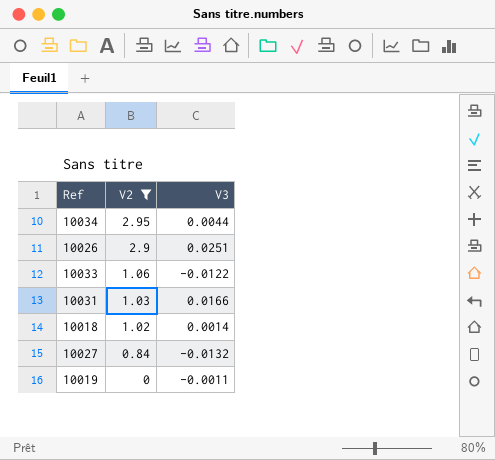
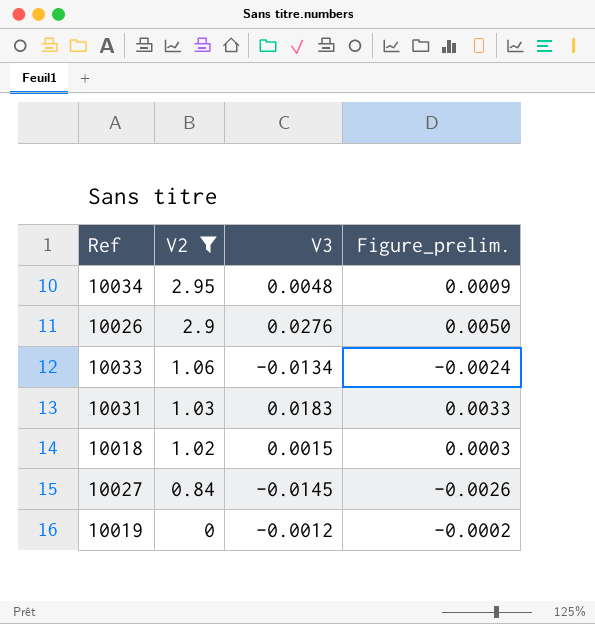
column Figure_prelim. | formula: none -> [V3] * 0.18
10034 | V3: 0.0044 -> 0.0048
10026 | V3: 0.0251 -> 0.0276
10033 | V3: -0.0122 -> -0.0134
10031 | V3: 0.0166 -> 0.0183
10018 | V3: 0.0014 -> 0.0015
10027 | V3: -0.0132 -> -0.0145
10019 | V3: -0.0011 -> -0.0012

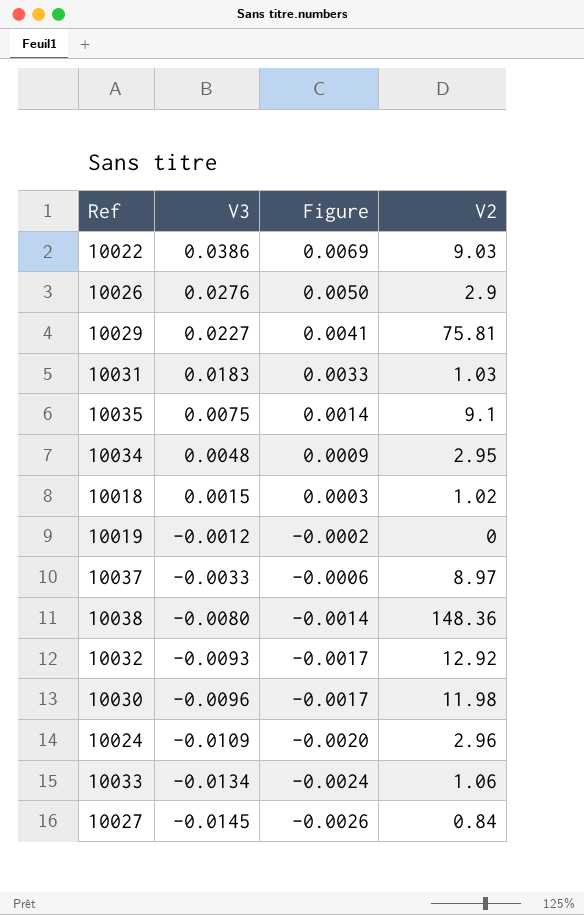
filter: V2 <= 2.95 -> none
row order: V2 descending -> V3 descending
column name: Figure_prelim. -> Figure
column V2 | position: 2 -> 4

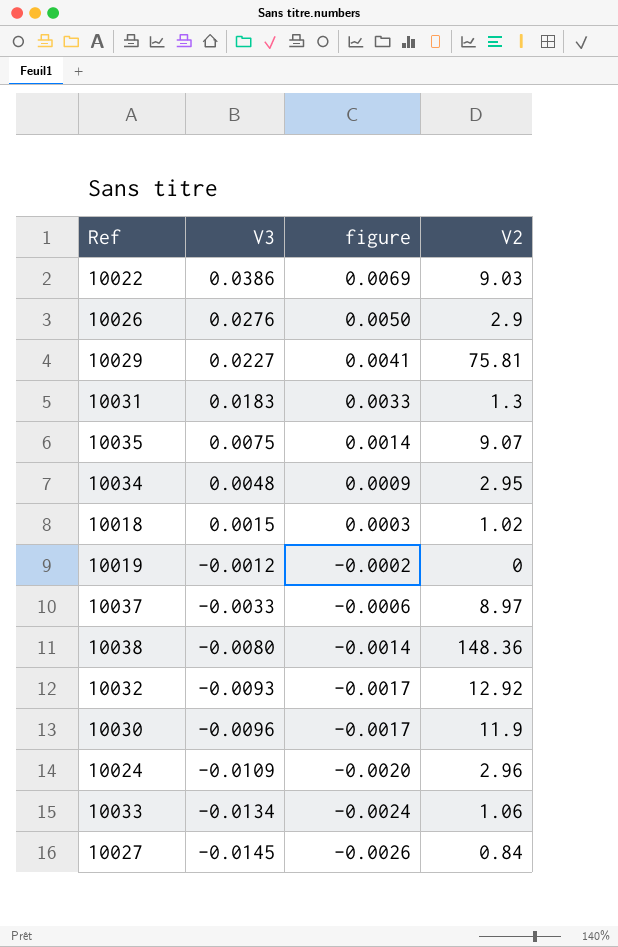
column name: Figure -> figure
10031 | V2: 1.03 -> 1.3
10035 | V2: 9.1 -> 9.07
10030 | V2: 11.98 -> 11.9

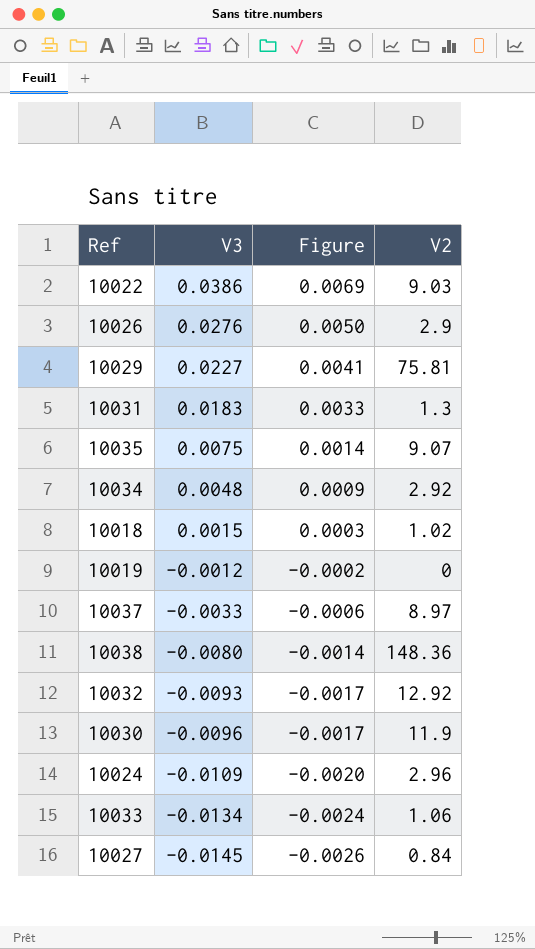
column name: figure -> Figure
10034 | V2: 2.95 -> 2.92

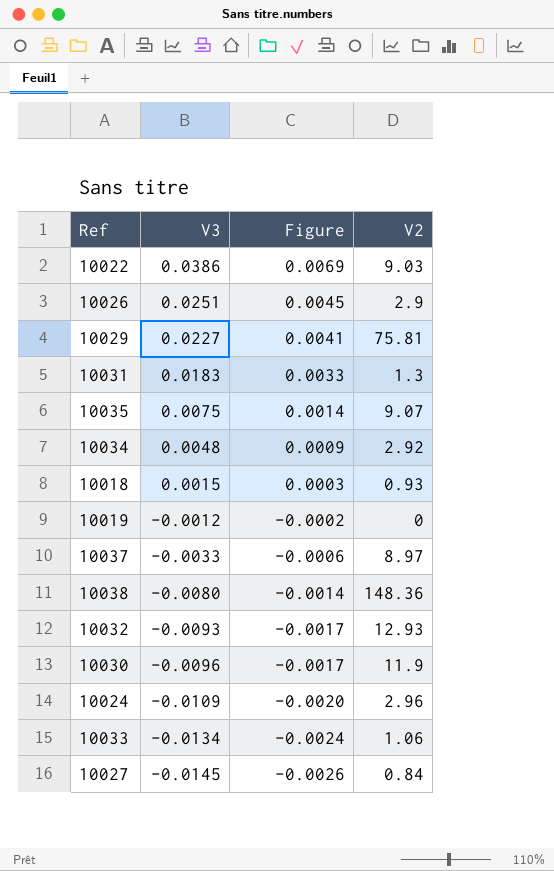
10026 | V3: 0.0276 -> 0.0251
10026 | Figure: 0.0050 -> 0.0045
10018 | V2: 1.02 -> 0.93
10032 | V2: 12.92 -> 12.93

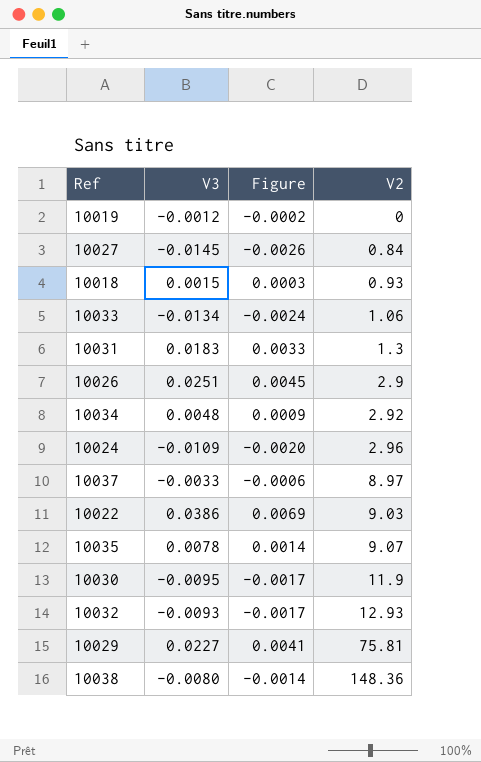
row order: V3 descending -> V2 ascending
10035 | V3: 0.0075 -> 0.0078
10030 | V3: -0.0096 -> -0.0095

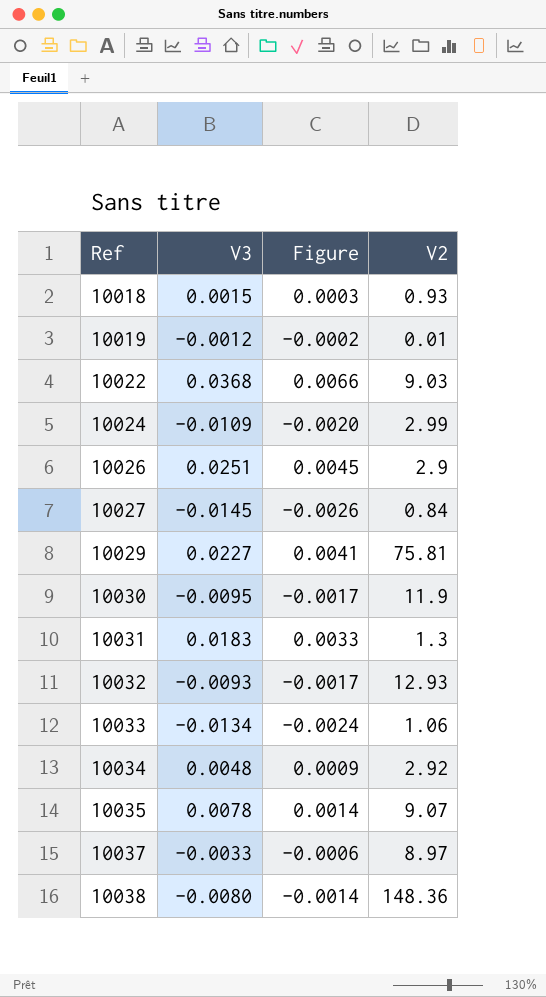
row order: V2 ascending -> Ref ascending
10019 | V2: 0 -> 0.01
10022 | V3: 0.0386 -> 0.0368
10022 | Figure: 0.0069 -> 0.0066
10024 | V2: 2.96 -> 2.99

